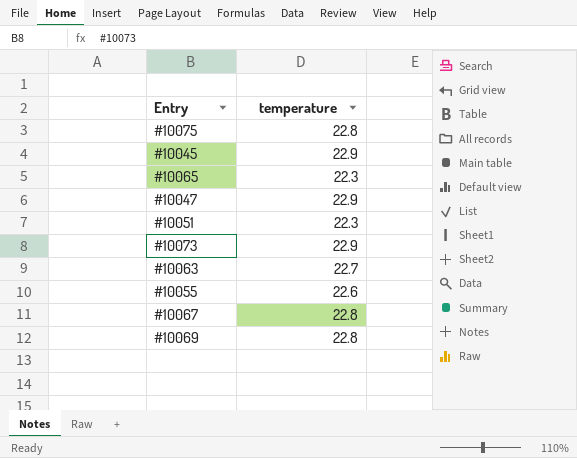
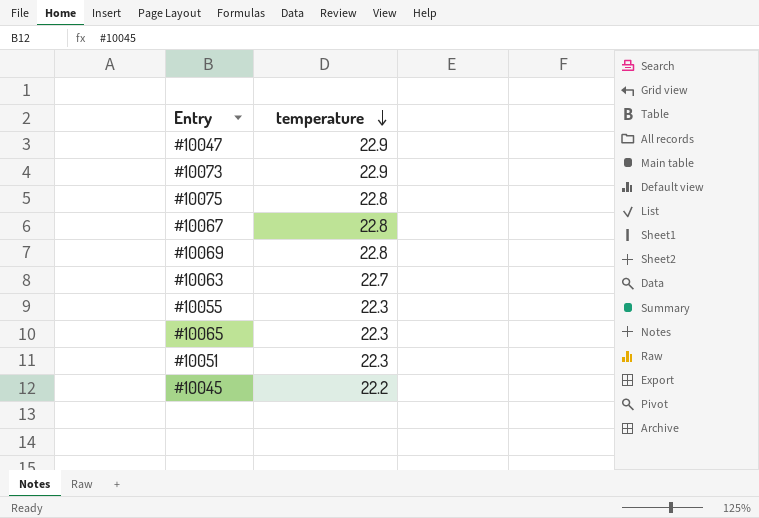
row order: none -> temperature descending
#10055 | temperature: 22.6 -> 22.3
#10045 | temperature: 22.9 -> 22.2

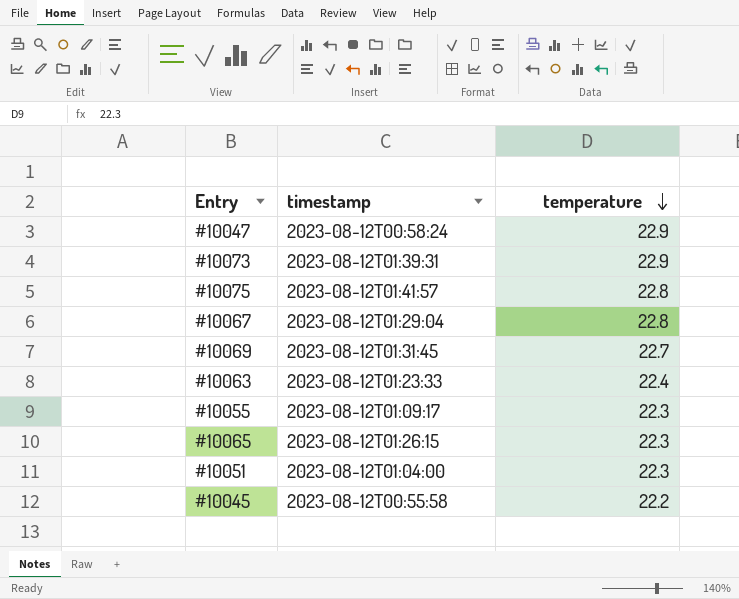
column timestamp | position: none -> 2
#10069 | temperature: 22.8 -> 22.7
#10063 | temperature: 22.7 -> 22.4

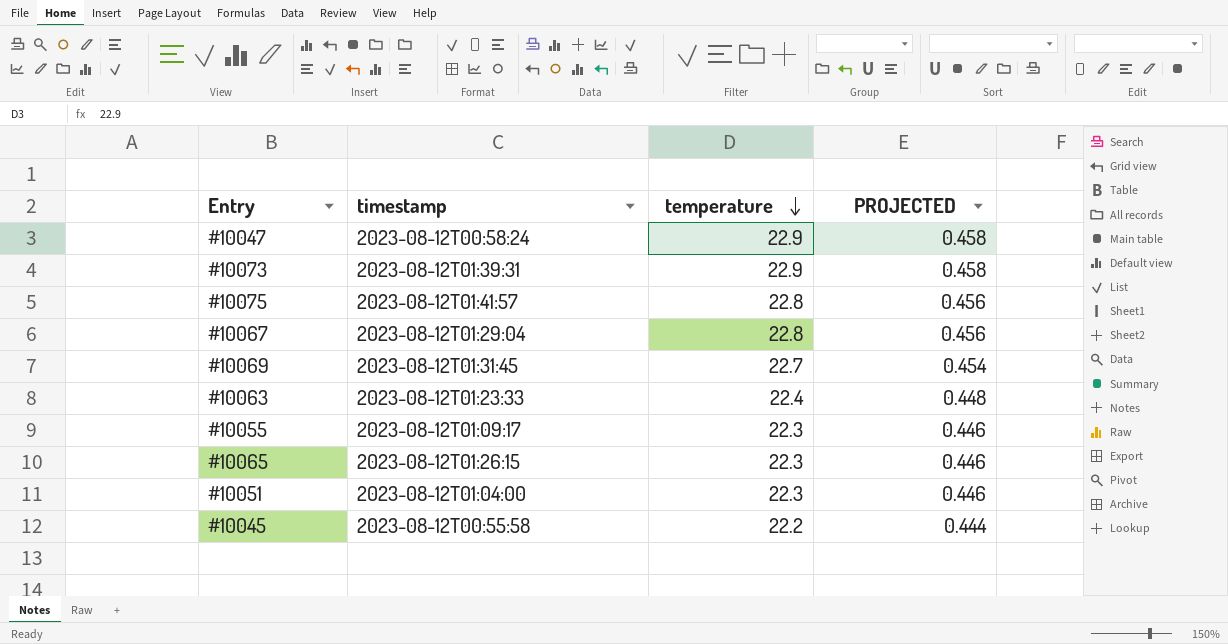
column PROJECTED | formula: none -> [temperature] * 0.02

